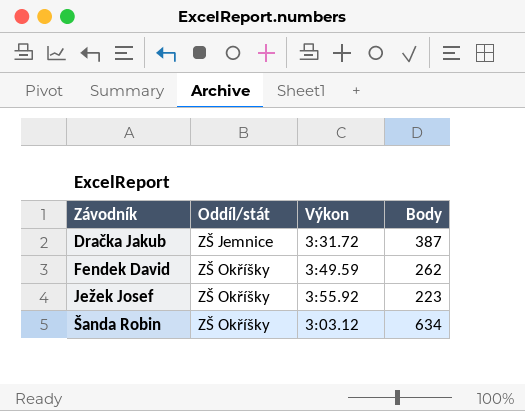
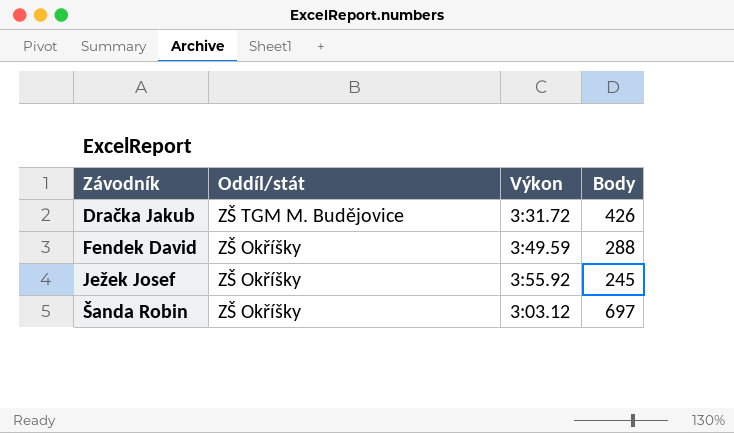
Dračka Jakub | Oddíl/stát: ZŠ Jemnice -> ZŠ TGM M. Budějovice
Dračka Jakub | Body: 387 -> 426
Fendek David | Body: 262 -> 288
Ježek Josef | Body: 223 -> 245
Šanda Robin | Body: 634 -> 697

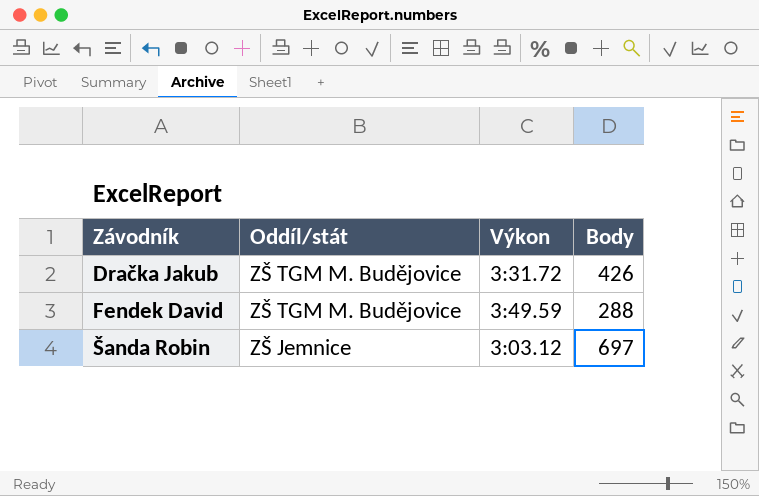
row Ježek Josef: ZŠ Okříšky | 3:55.92 | 245 -> none
Fendek David | Oddíl/stát: ZŠ Okříšky -> ZŠ TGM M. Budějovice
Šanda Robin | Oddíl/stát: ZŠ Okříšky -> ZŠ Jemnice

